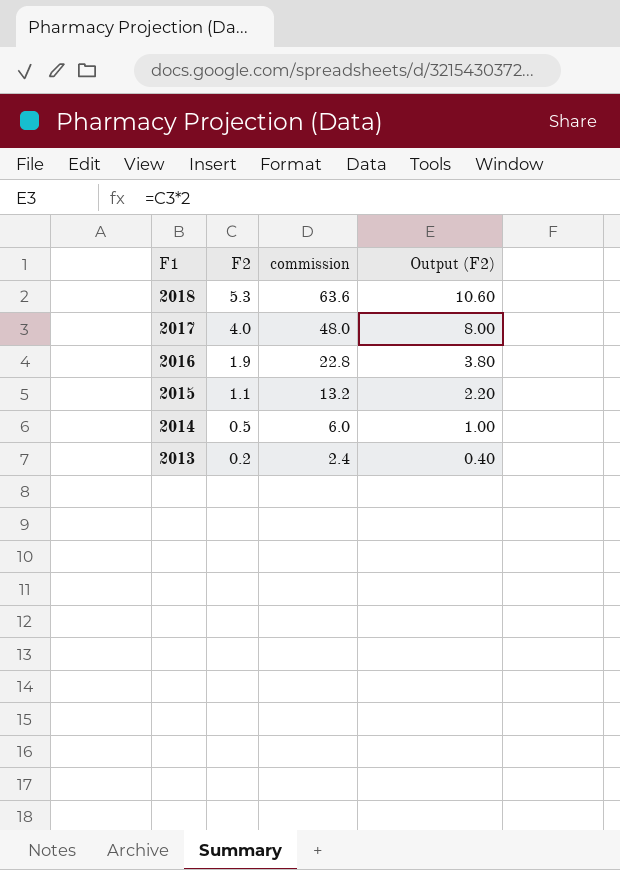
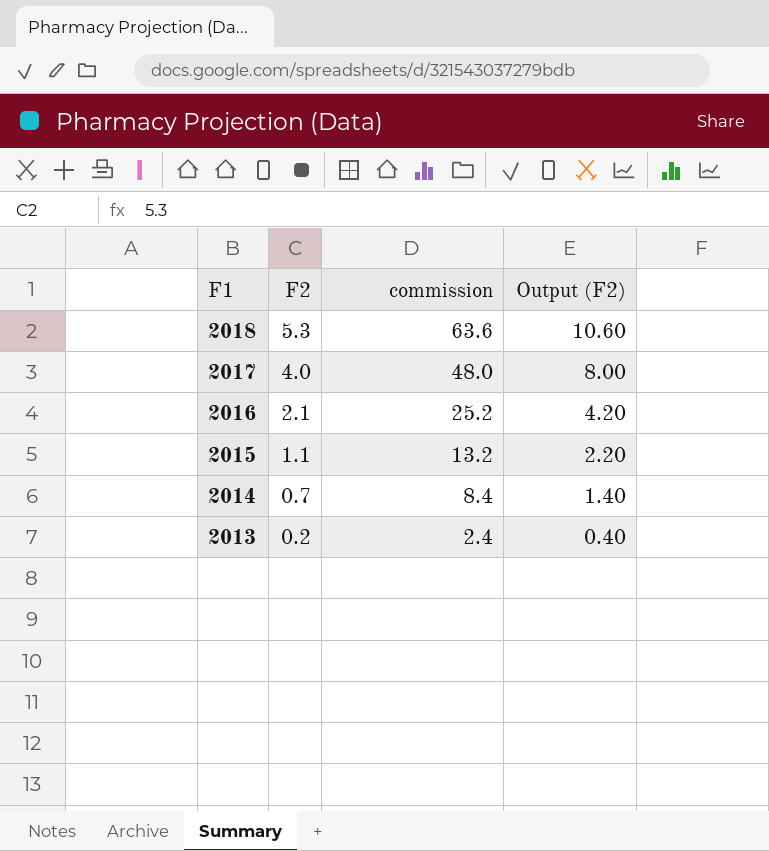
2016 | F2: 1.9 -> 2.1
2016 | commission: 22.8 -> 25.2
2016 | Output (F2): 3.80 -> 4.20
2014 | F2: 0.5 -> 0.7
2014 | commission: 6.0 -> 8.4
2014 | Output (F2): 1.00 -> 1.40

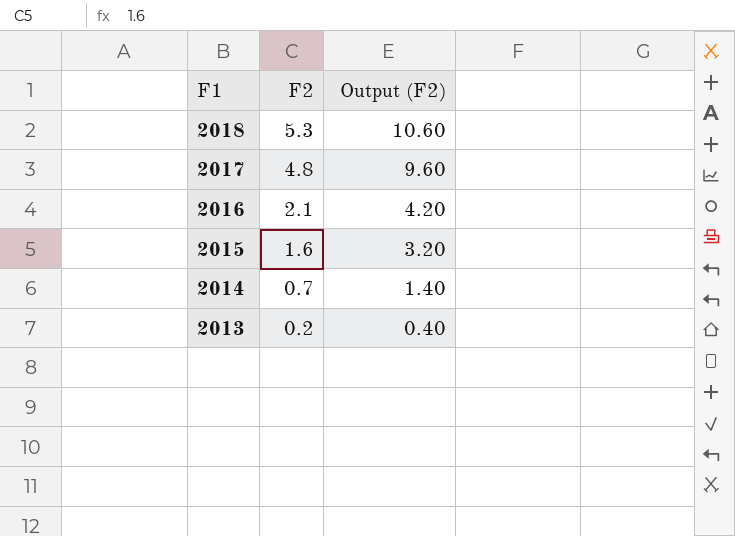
column commission | formula: [F2] * 12 -> none
2017 | F2: 4.0 -> 4.8
2017 | Output (F2): 8.00 -> 9.60
2015 | F2: 1.1 -> 1.6
2015 | Output (F2): 2.20 -> 3.20

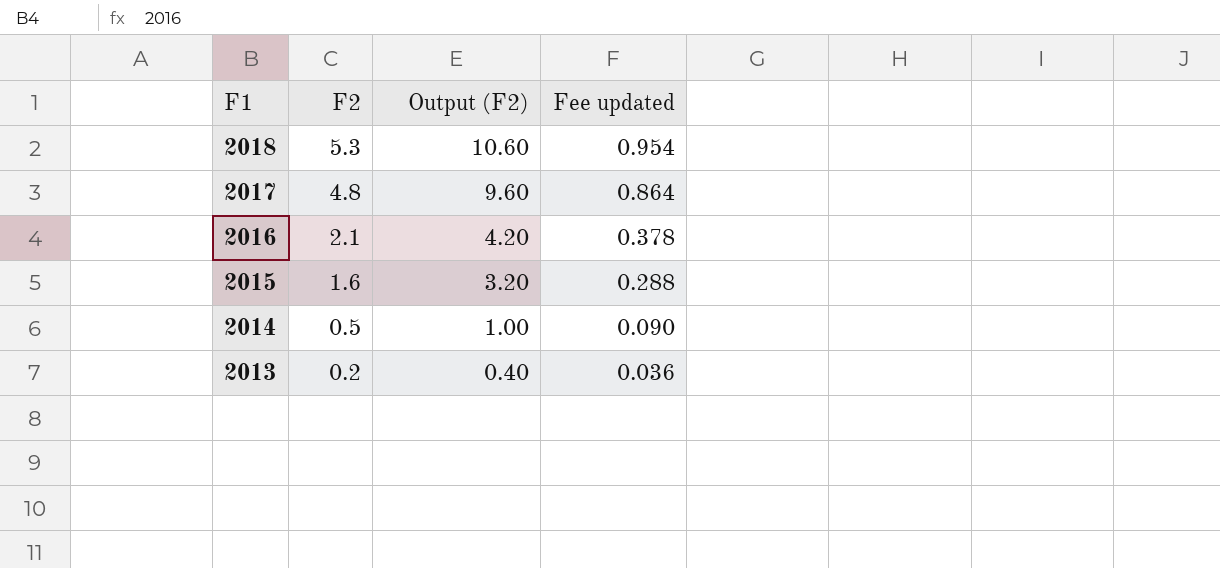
column Fee updated | formula: none -> [F2] * 0.18
2014 | F2: 0.7 -> 0.5
2014 | Output (F2): 1.40 -> 1.00

